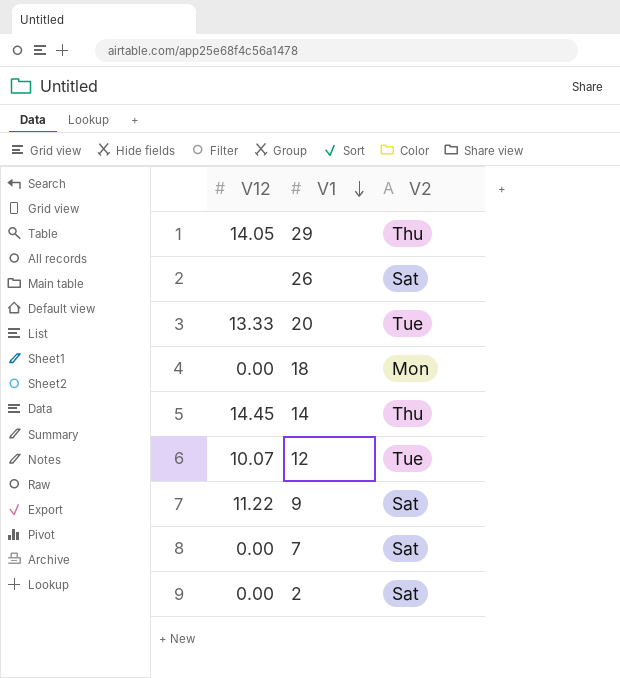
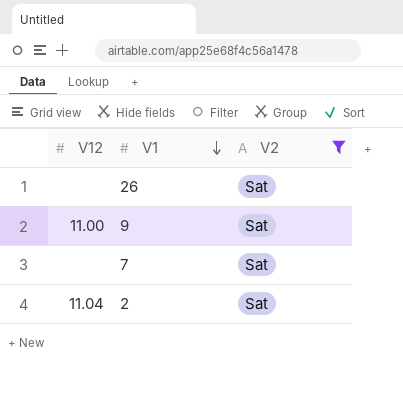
filter: none -> V2 = Sat
9 | V12: 11.22 -> 11.00
7 | V12: 0.00 -> none
2 | V12: 0.00 -> 11.04

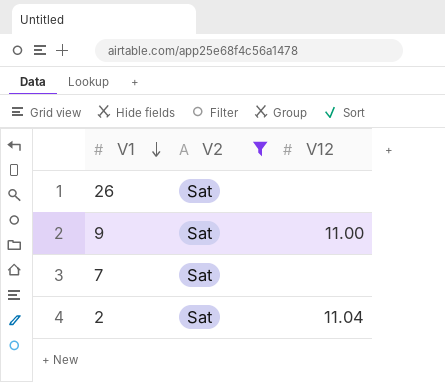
column V12 | position: 1 -> 3

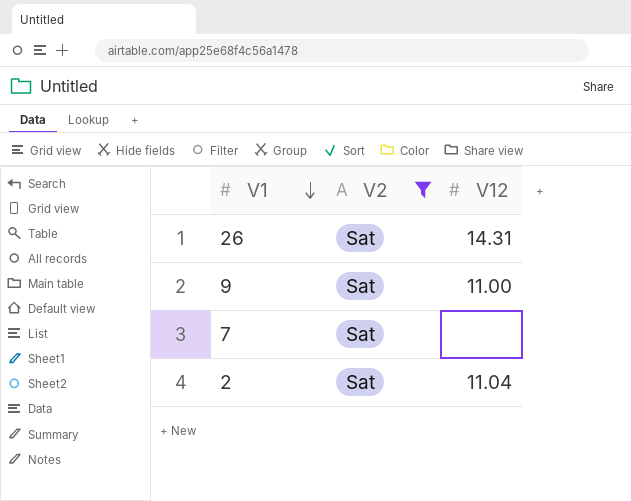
26 | V12: none -> 14.31

